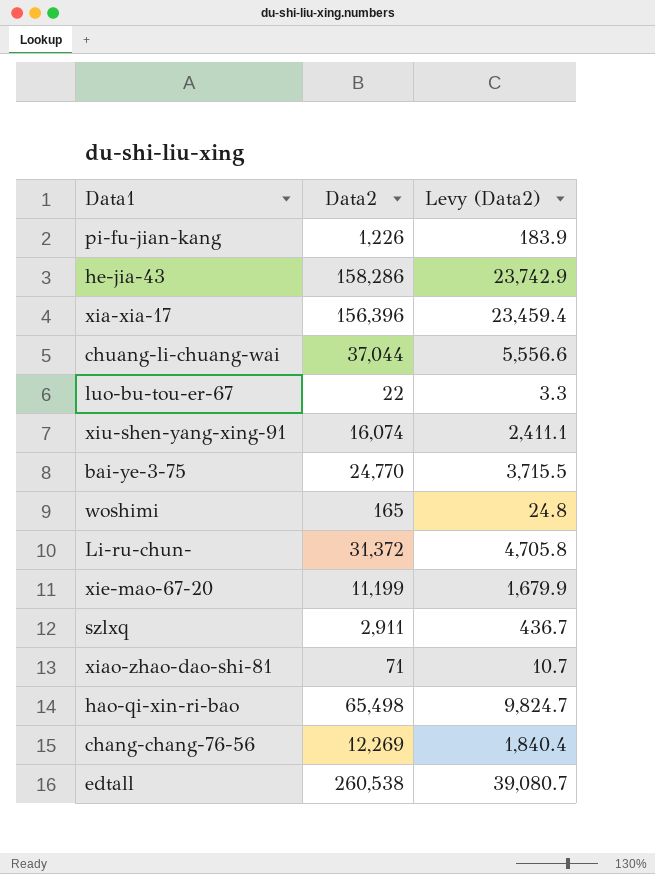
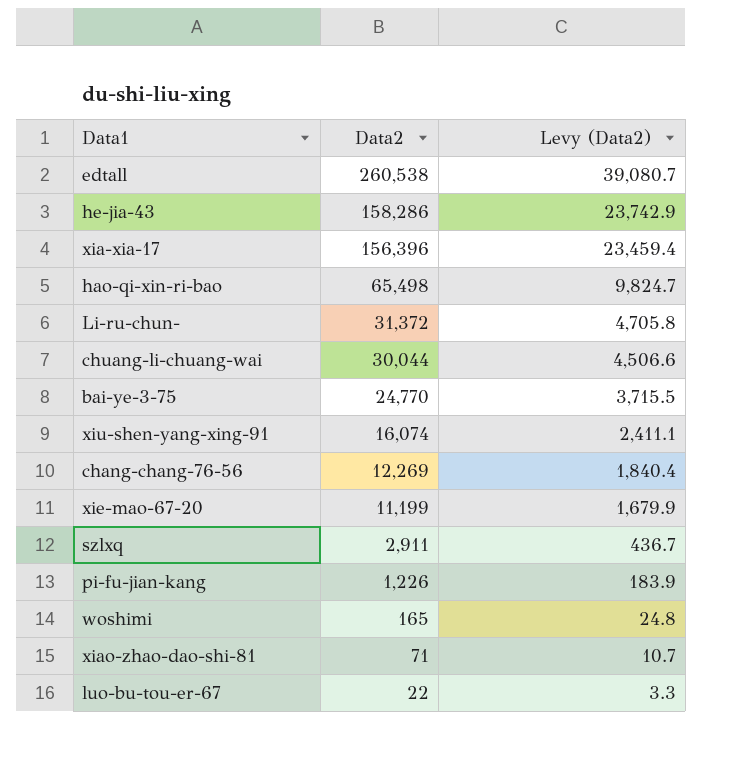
row order: none -> Data2 descending
chuang-li-chuang-wai | Data2: 37,044 -> 30,044
chuang-li-chuang-wai | Levy (Data2): 5,556.6 -> 4,506.6

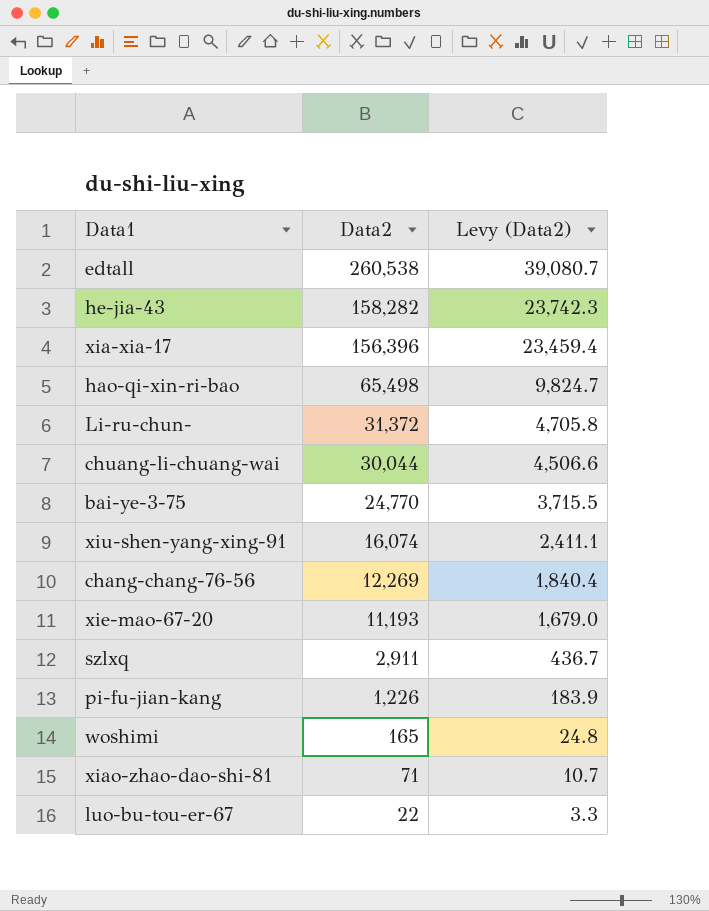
he-jia-43 | Data2: 158,286 -> 158,282
he-jia-43 | Levy (Data2): 23,742.9 -> 23,742.3
xie-mao-67-20 | Data2: 11,199 -> 11,193
xie-mao-67-20 | Levy (Data2): 1,679.9 -> 1,679.0

